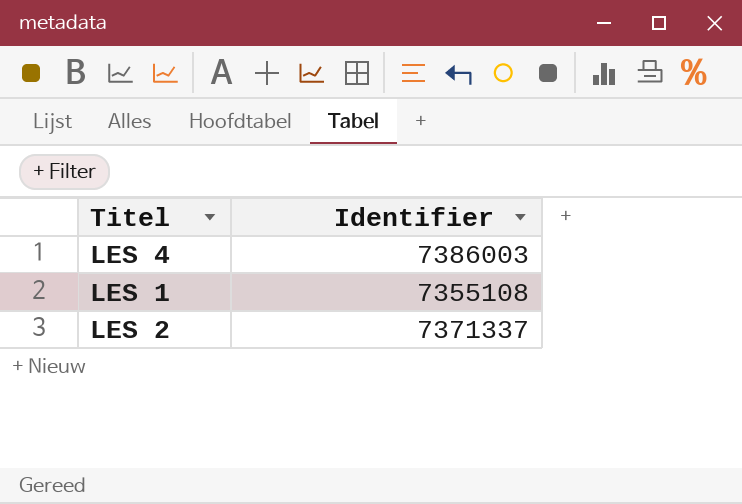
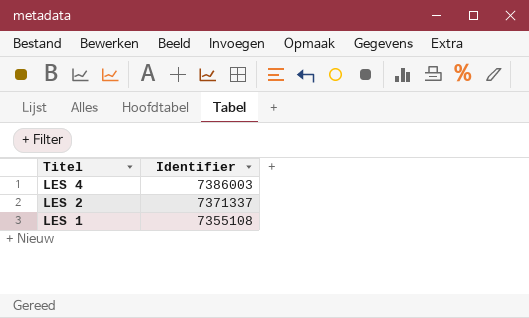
row order: none -> Titel descending

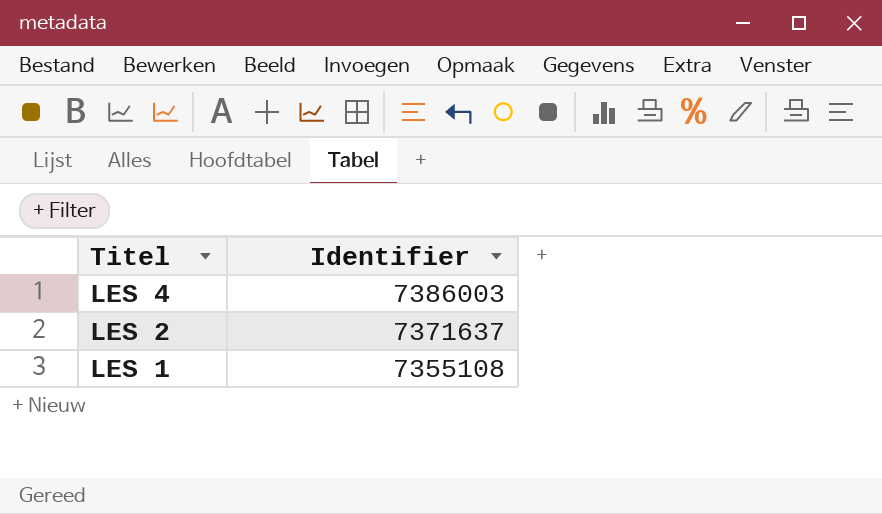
LES 2 | Identifier: 7371337 -> 7371637

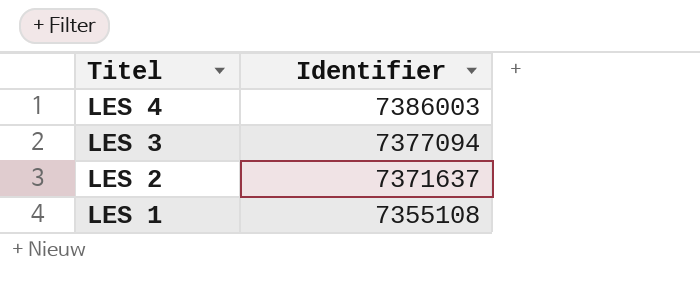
row LES 3: none -> 7377094

